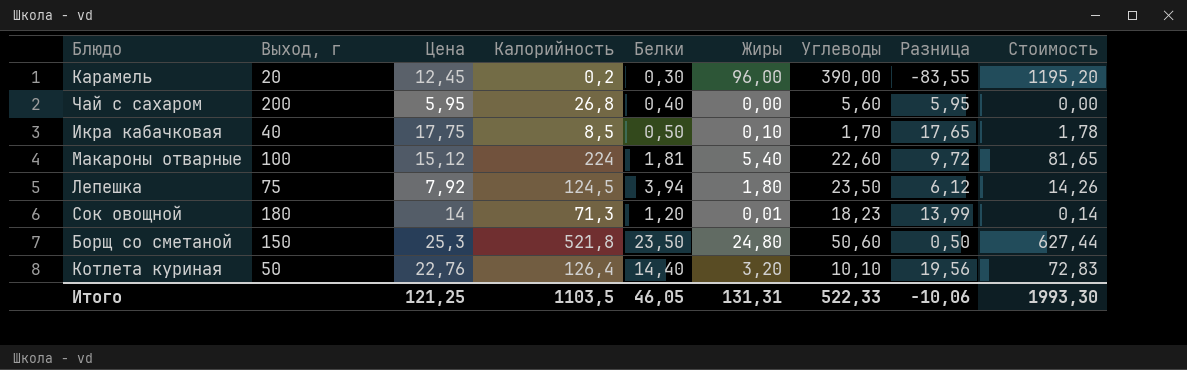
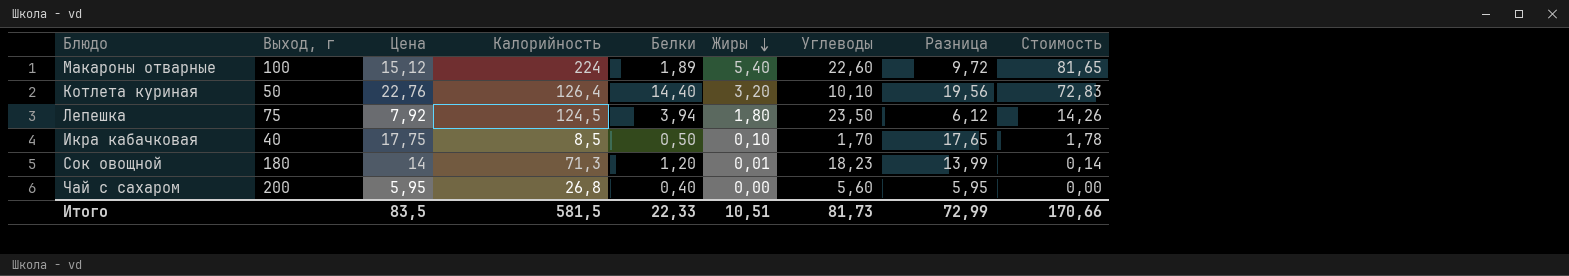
row order: none -> Жиры descending
row Карамель: 20 | 12,45 | 0,2 | 0,30 | 96,00 | 390,00 | -83,55 | 1195,20 -> none
row Борщ со сметаной: 150 | 25,3 | 521,8 | 23,50 | 24,80 | 50,60 | 0,50 | 627,44 -> none
Макароны отварные | Белки: 1,81 -> 1,89
Итого | Цена: 121,25 -> 83,5
Итого | Калорийность: 1103,5 -> 581,5
Итого | Белки: 46,05 -> 22,33
Итого | Жиры: 131,31 -> 10,51
Итого | Углеводы: 522,33 -> 81,73
Итого | Разница: -10,06 -> 72,99
Итого | Стоимость: 1993,30 -> 170,66

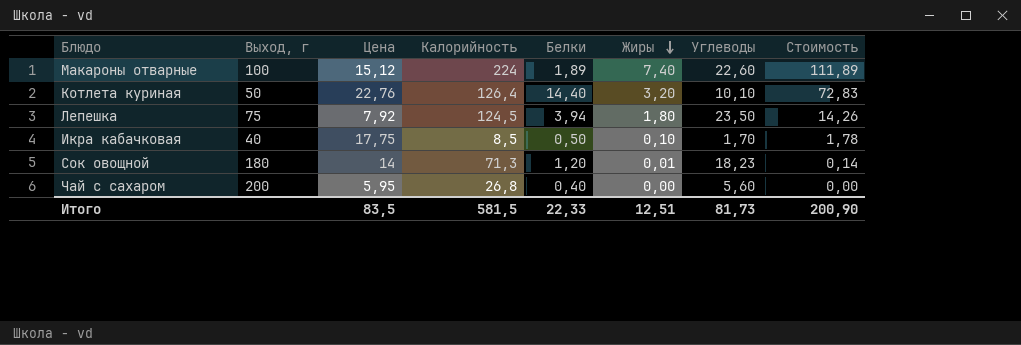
column Разница | formula: [Цена] - [Жиры] -> none
Макароны отварные | Жиры: 5,40 -> 7,40
Макароны отварные | Стоимость: 81,65 -> 111,89
Итого | Жиры: 10,51 -> 12,51
Итого | Стоимость: 170,66 -> 200,90

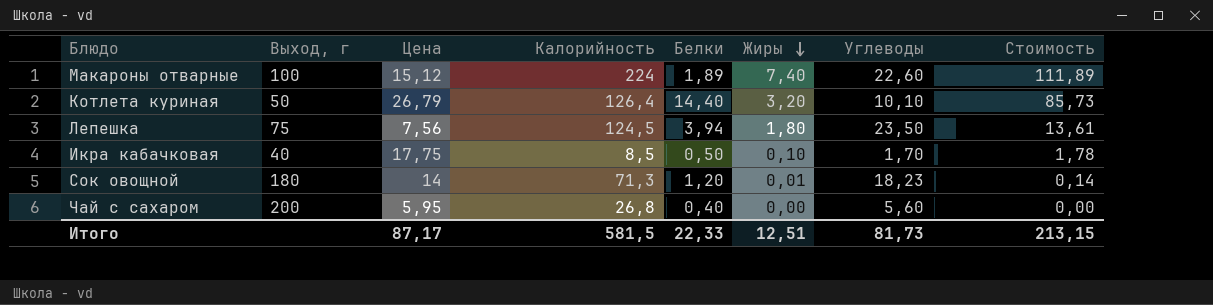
Котлета куриная | Цена: 22,76 -> 26,79
Котлета куриная | Стоимость: 72,83 -> 85,73
Лепешка | Цена: 7,92 -> 7,56
Лепешка | Стоимость: 14,26 -> 13,61
Итого | Цена: 83,5 -> 87,17
Итого | Стоимость: 200,90 -> 213,15

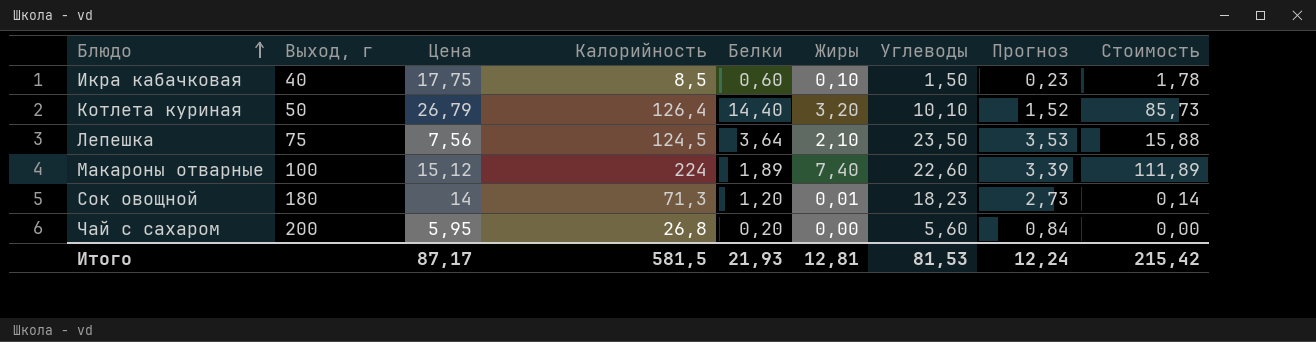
row order: Жиры descending -> Блюдо ascending
column Прогноз | formula: none -> [Углеводы] * 0,15
Икра кабачковая | Белки: 0,50 -> 0,60
Икра кабачковая | Углеводы: 1,70 -> 1,50
Лепешка | Белки: 3,94 -> 3,64
Лепешка | Жиры: 1,80 -> 2,10
Лепешка | Стоимость: 13,61 -> 15,88
Чай с сахаром | Белки: 0,40 -> 0,20
Итого | Белки: 22,33 -> 21,93
Итого | Жиры: 12,51 -> 12,81
Итого | Углеводы: 81,73 -> 81,53
Итого | Стоимость: 213,15 -> 215,42

